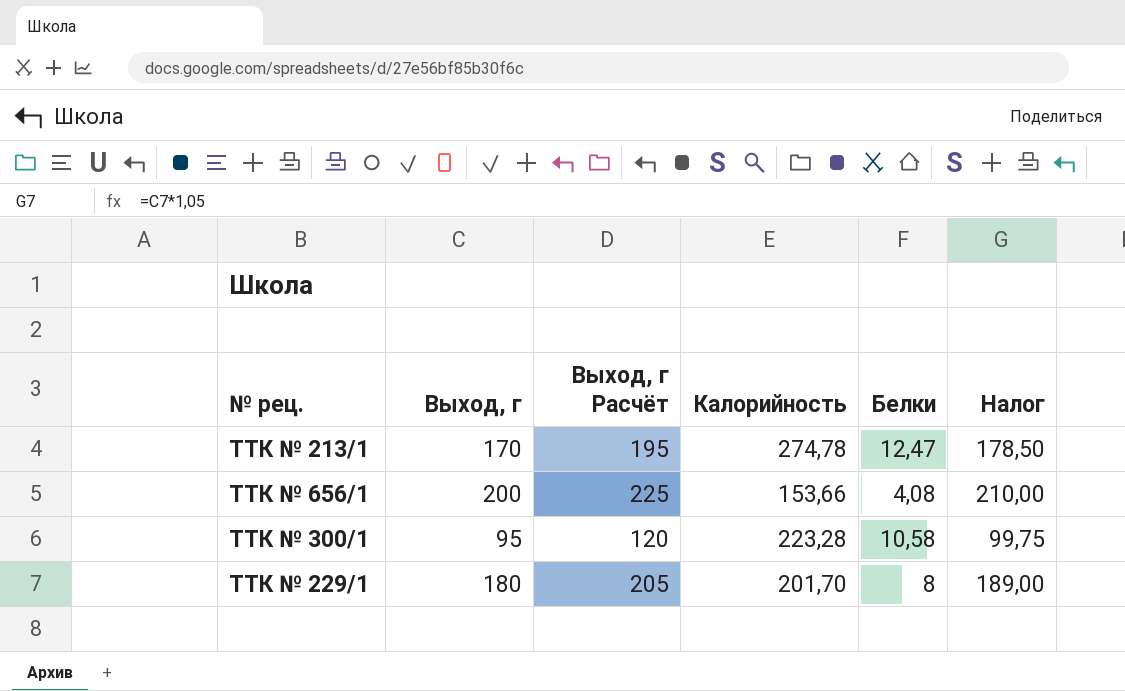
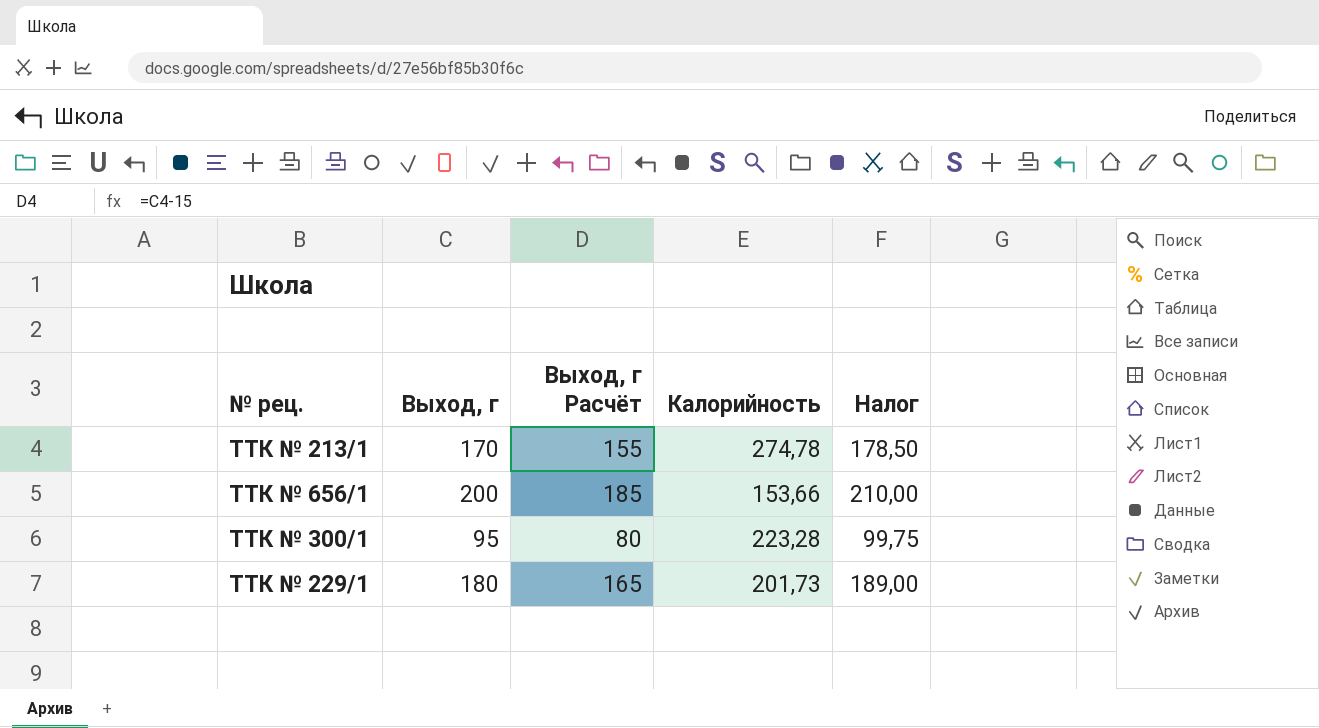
column Белки | position: 5 -> none
column Выход, г Расчёт | formula: [Выход, г] + 25 -> [Выход, г] - 15
ТТК № 229/1 | Калорийность: 201,70 -> 201,73

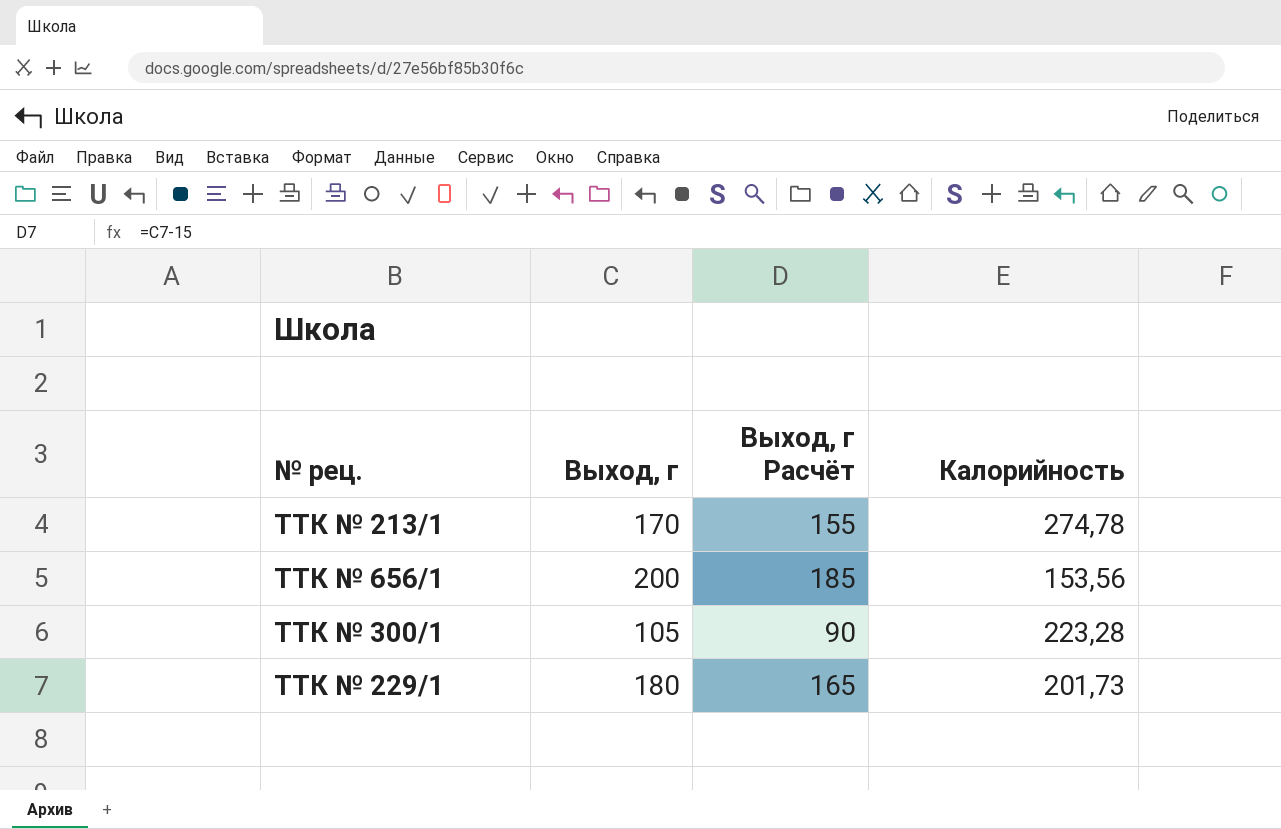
column Налог | formula: [Выход, г] * 1,05 -> none
ТТК № 656/1 | Калорийность: 153,66 -> 153,56
ТТК № 300/1 | Выход, г: 95 -> 105
ТТК № 300/1 | Выход, г Расчёт: 80 -> 90

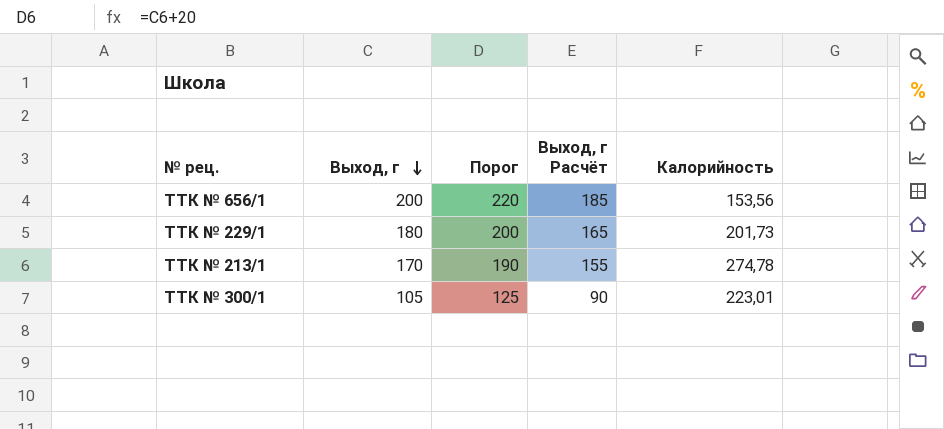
row order: none -> Выход, г descending
column Порог | formula: none -> [Выход, г] + 20
ТТК № 300/1 | Калорийность: 223,28 -> 223,01

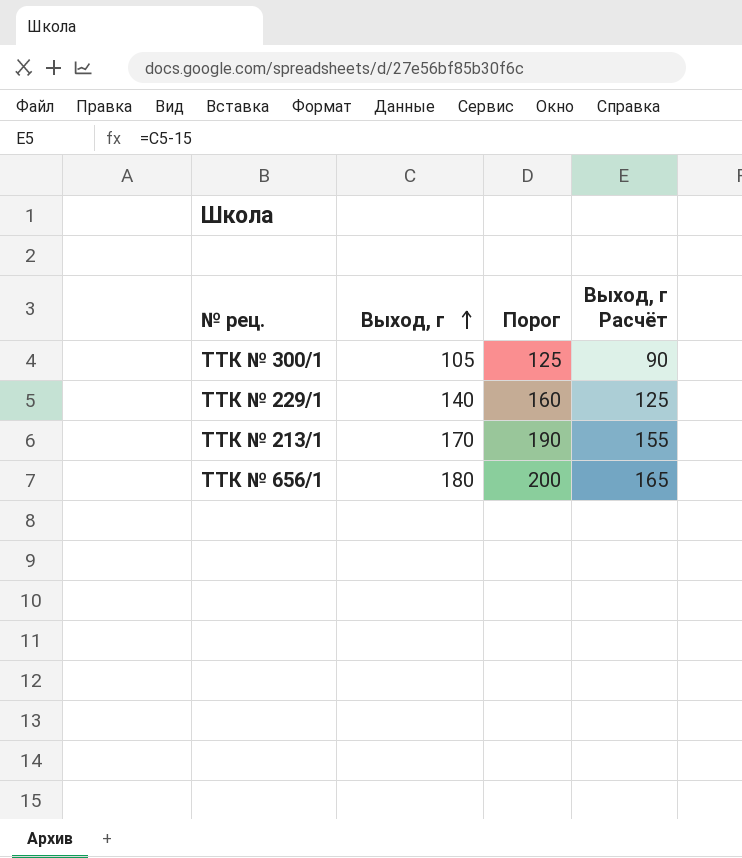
row order: Выход, г descending -> Выход, г ascending
column Калорийность | position: 5 -> none
ТТК № 229/1 | Выход, г: 180 -> 140
ТТК № 229/1 | Порог: 200 -> 160
ТТК № 229/1 | Выход, г Расчёт: 165 -> 125
ТТК № 656/1 | Выход, г: 200 -> 180
ТТК № 656/1 | Порог: 220 -> 200
ТТК № 656/1 | Выход, г Расчёт: 185 -> 165

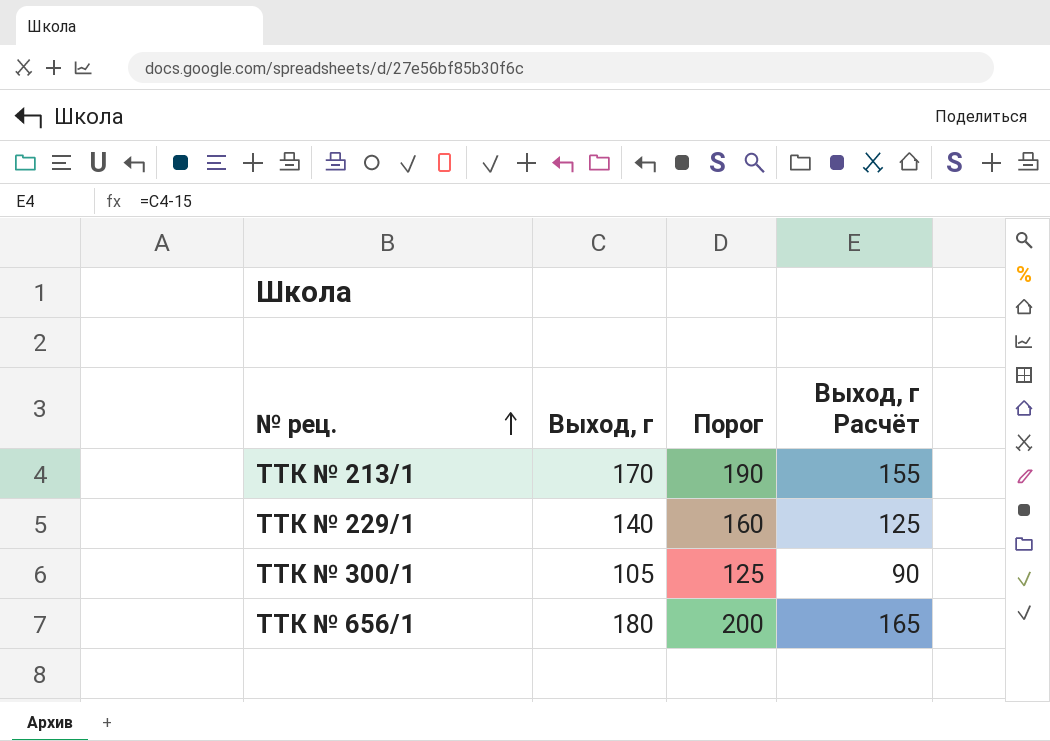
row order: Выход, г ascending -> № рец. ascending

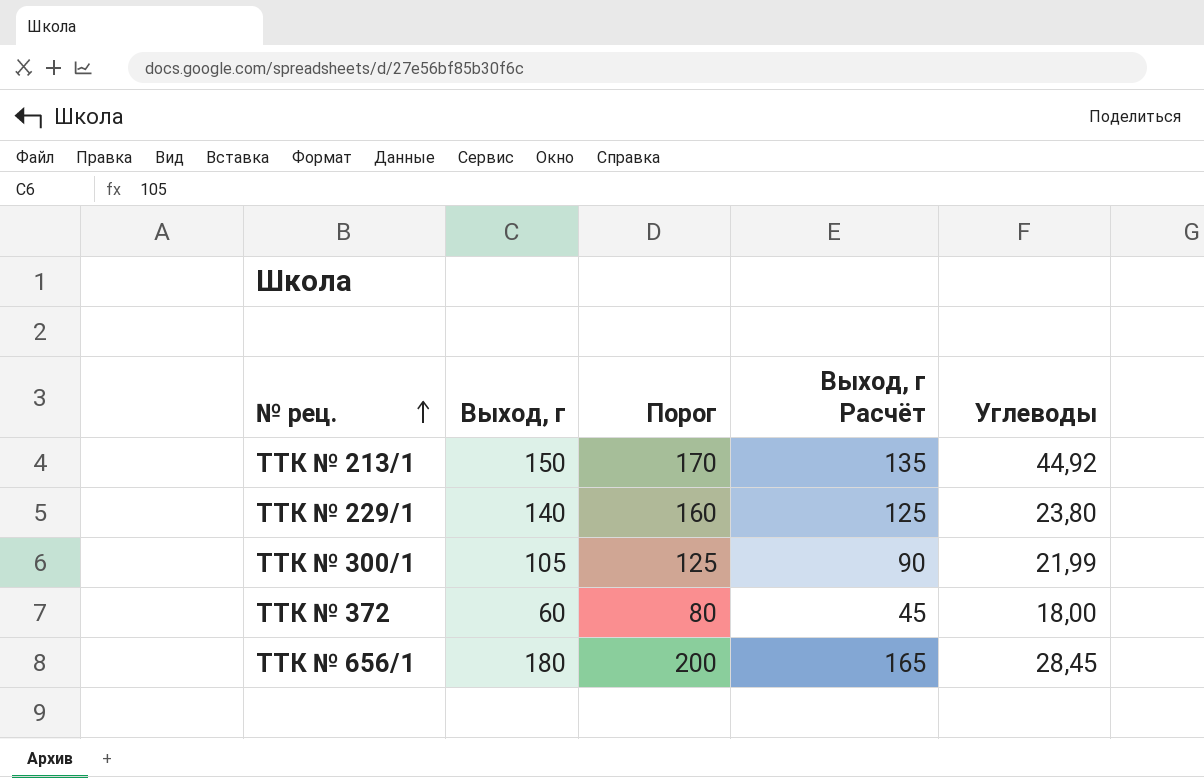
column Углеводы | position: none -> 5
ТТК № 213/1 | Выход, г: 170 -> 150
ТТК № 213/1 | Порог: 190 -> 170
ТТК № 213/1 | Выход, г Расчёт: 155 -> 135
row ТТК № 372: none -> 60 | 80 | 45 | 18,00

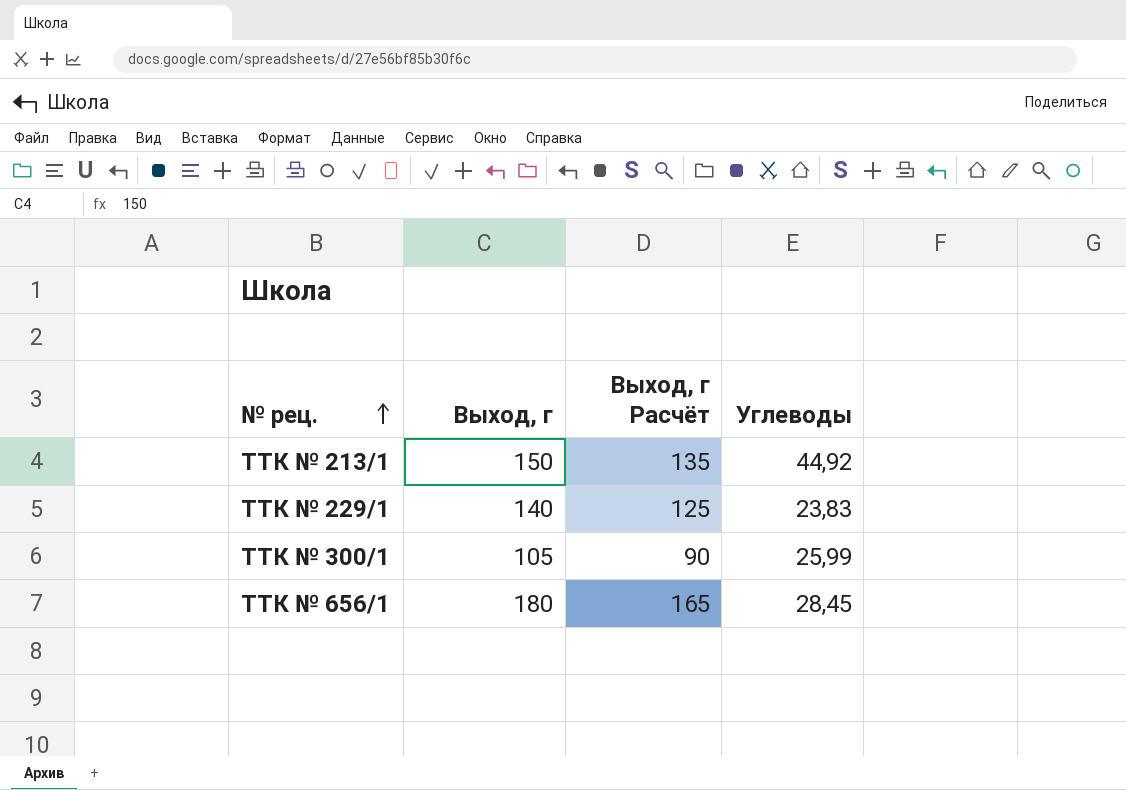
column Порог | formula: [Выход, г] + 20 -> none
row ТТК № 372: 60 | 80 | 45 | 18,00 -> none
ТТК № 229/1 | Углеводы: 23,80 -> 23,83
ТТК № 300/1 | Углеводы: 21,99 -> 25,99

